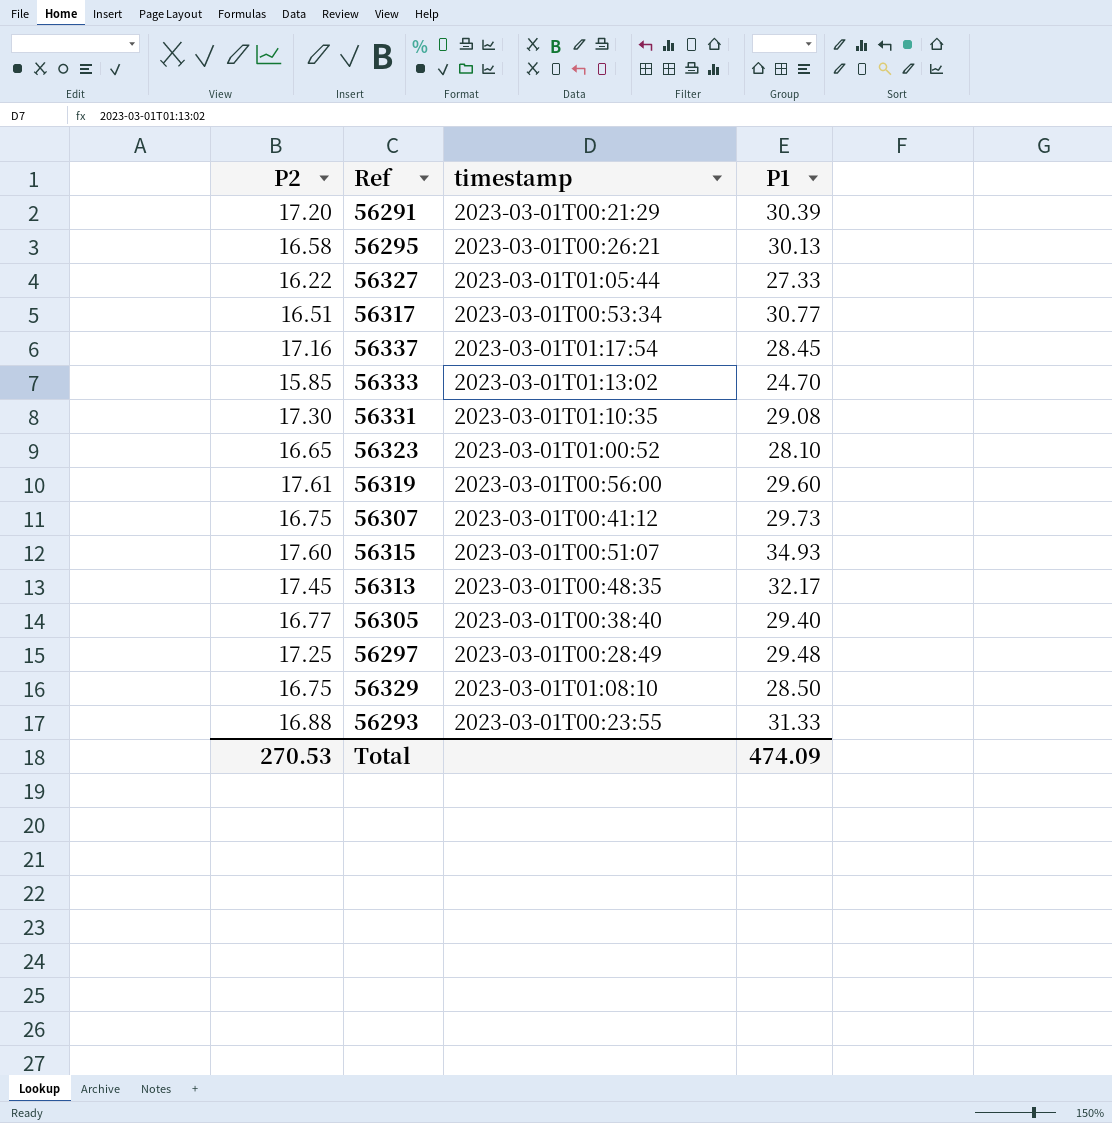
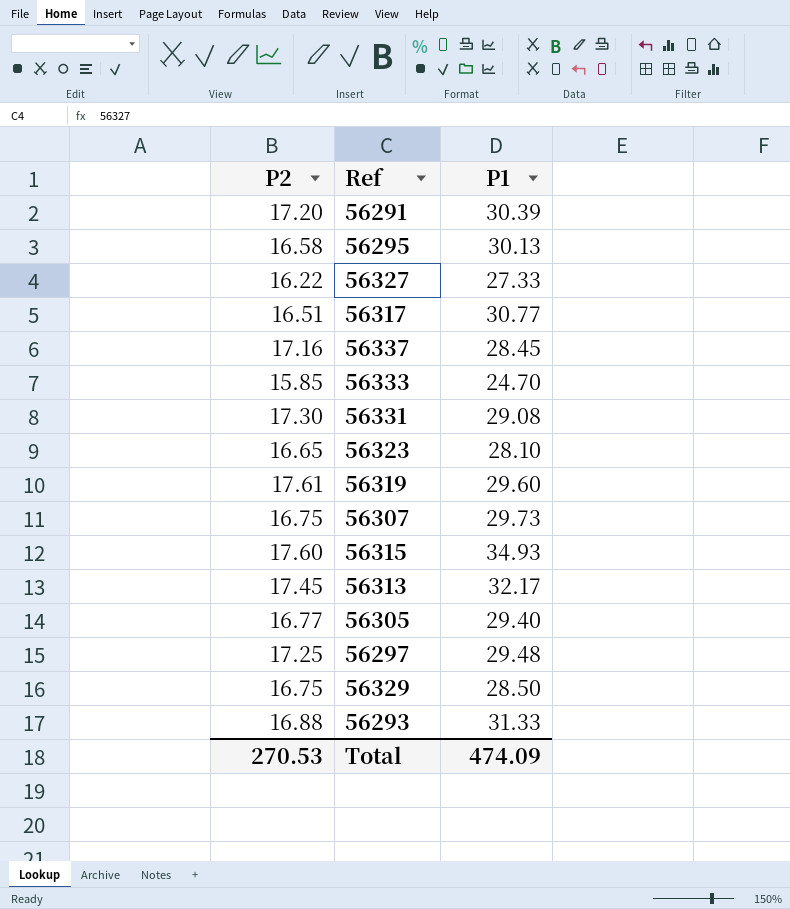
column timestamp | position: 3 -> none

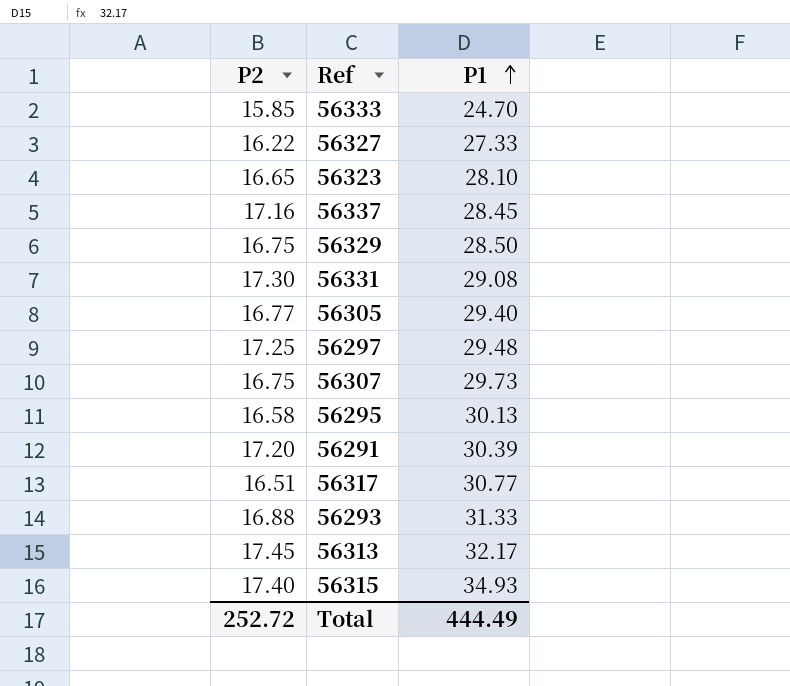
row order: none -> P1 ascending
row 56319: 17.61 | 29.60 -> none
56315 | P2: 17.60 -> 17.40
Total | P2: 270.53 -> 252.72
Total | P1: 474.09 -> 444.49

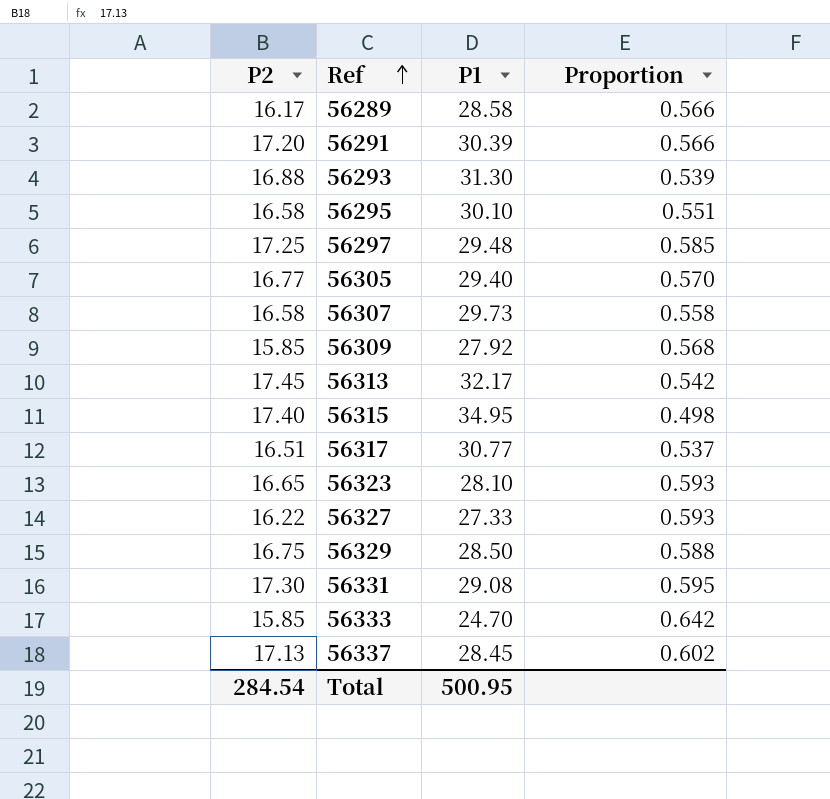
row order: P1 ascending -> Ref ascending
column Proportion | formula: none -> [P2] / [P1]
row 56289: none -> 16.17 | 28.58 | 0.566
56293 | P1: 31.33 -> 31.30
56295 | P1: 30.13 -> 30.10
56307 | P2: 16.75 -> 16.58
row 56309: none -> 15.85 | 27.92 | 0.568
56315 | P1: 34.93 -> 34.95
56337 | P2: 17.16 -> 17.13
Total | P2: 252.72 -> 284.54
Total | P1: 444.49 -> 500.95

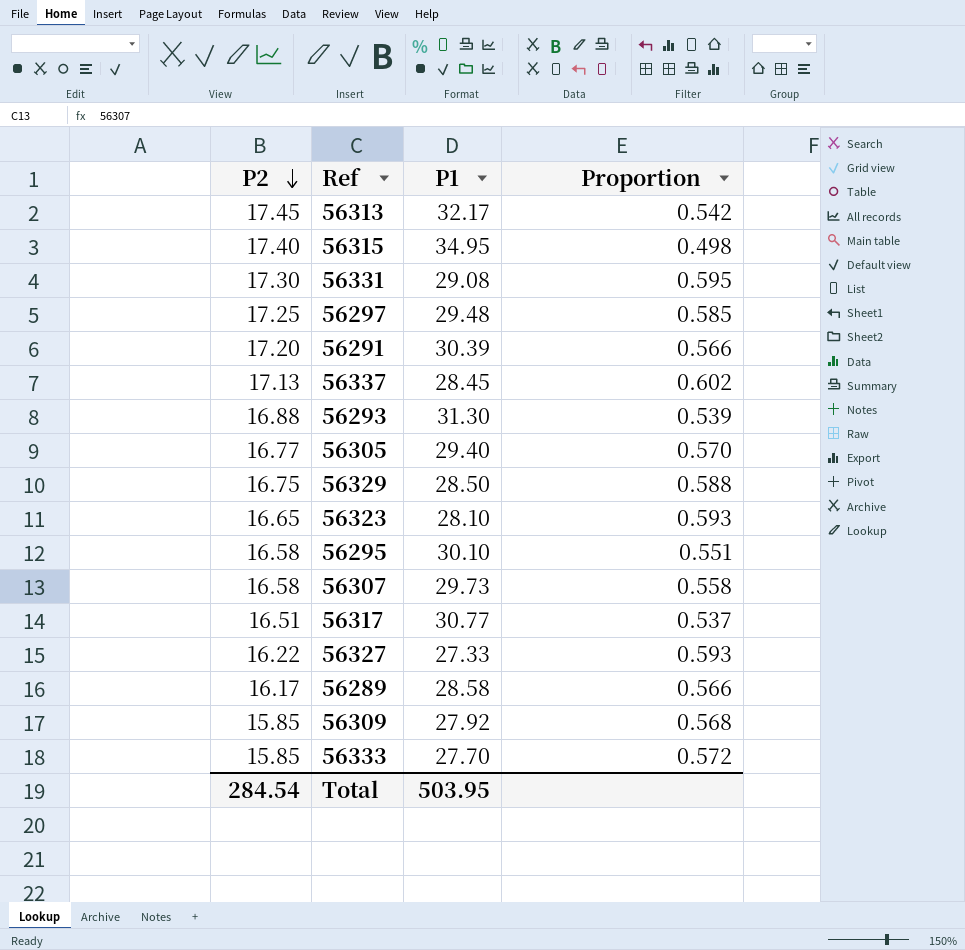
row order: Ref ascending -> P2 descending
56333 | P1: 24.70 -> 27.70
56333 | Proportion: 0.642 -> 0.572
Total | P1: 500.95 -> 503.95

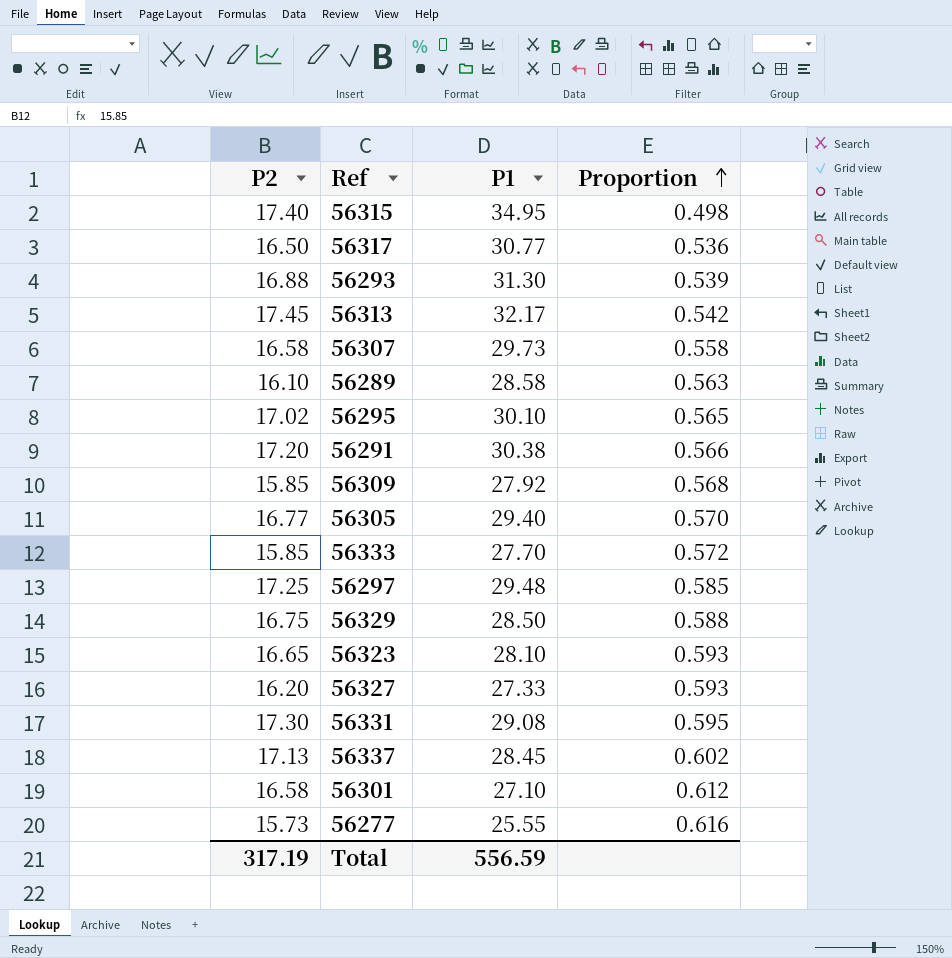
row order: P2 descending -> Proportion ascending
56317 | P2: 16.51 -> 16.50
56317 | Proportion: 0.537 -> 0.536
56289 | P2: 16.17 -> 16.10
56289 | Proportion: 0.566 -> 0.563
56295 | P2: 16.58 -> 17.02
56295 | Proportion: 0.551 -> 0.565
56291 | P1: 30.39 -> 30.38
56327 | P2: 16.22 -> 16.20
row 56301: none -> 16.58 | 27.10 | 0.612
row 56277: none -> 15.73 | 25.55 | 0.616
Total | P2: 284.54 -> 317.19
Total | P1: 503.95 -> 556.59

